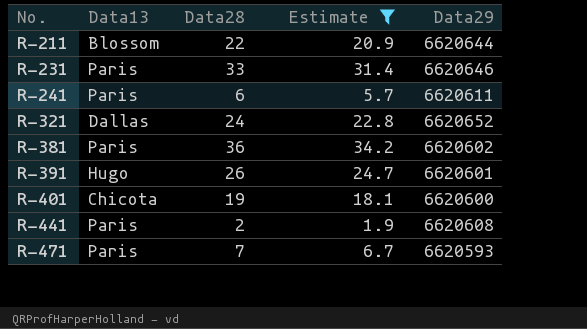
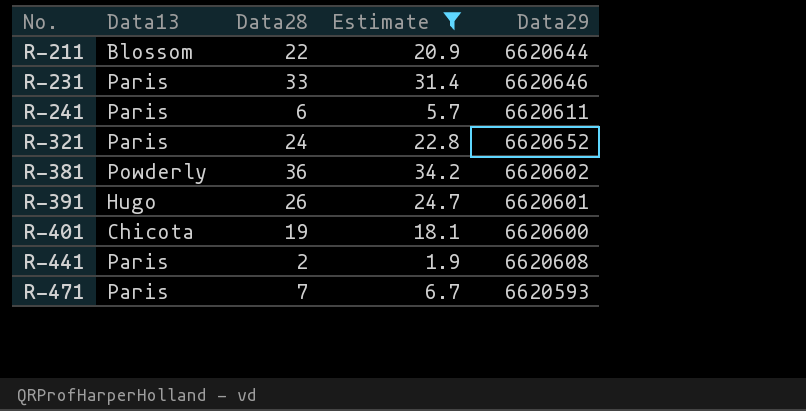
R-321 | Data13: Dallas -> Paris
R-381 | Data13: Paris -> Powderly

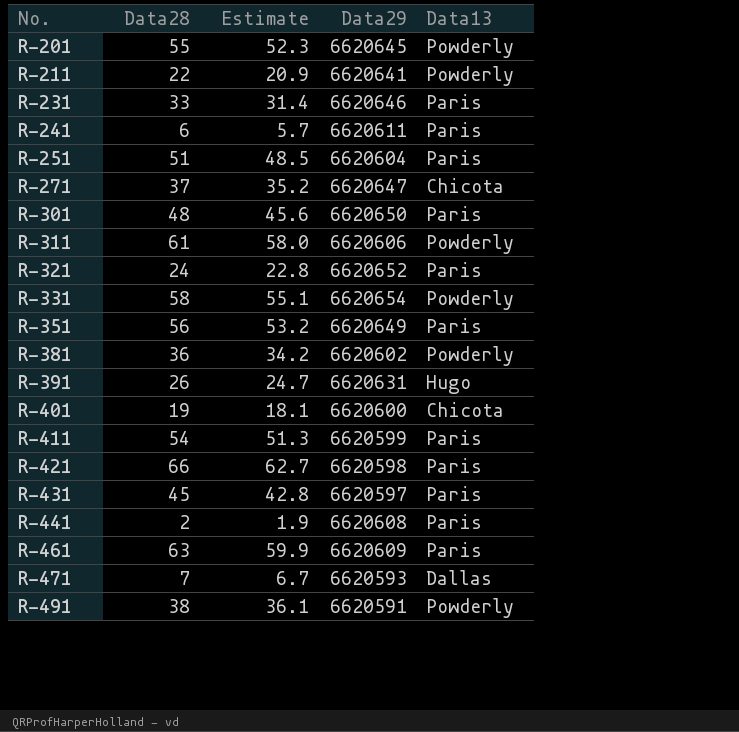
filter: Estimate <= 34.2 -> none
column Data13 | position: 2 -> 5
R-211 | Data29: 6620644 -> 6620641
R-211 | Data13: Blossom -> Powderly
R-391 | Data29: 6620601 -> 6620631
R-471 | Data13: Paris -> Dallas

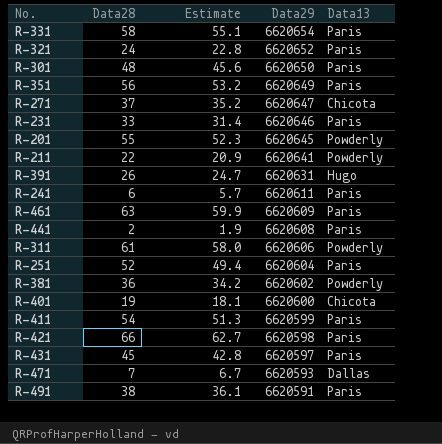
row order: No. ascending -> Data29 descending
R-331 | Data13: Powderly -> Paris
R-251 | Data28: 51 -> 52
R-251 | Estimate: 48.5 -> 49.4
R-491 | Data13: Powderly -> Paris

